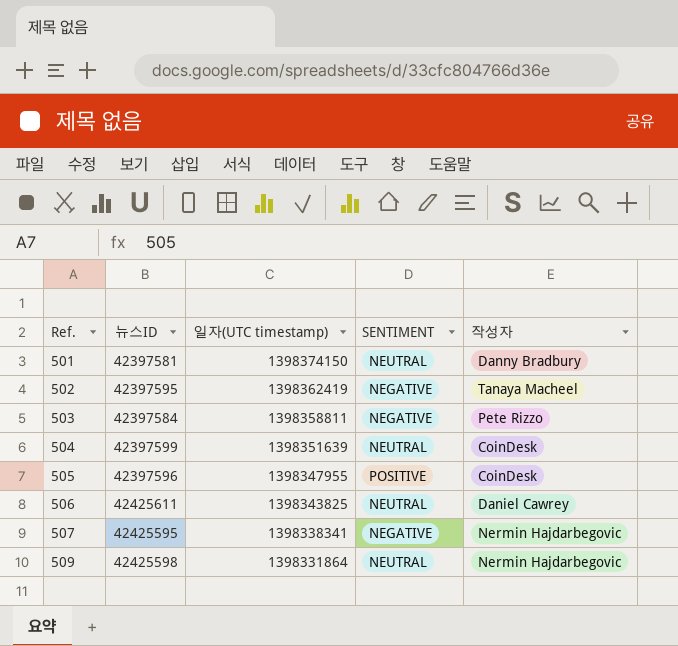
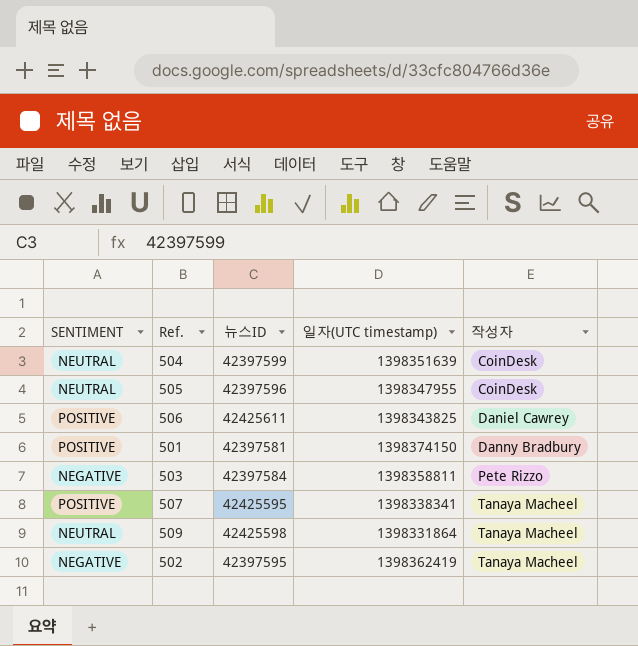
row order: Ref. ascending -> 작성자 ascending
column SENTIMENT | position: 4 -> 1
505 | SENTIMENT: POSITIVE -> NEUTRAL
506 | SENTIMENT: NEUTRAL -> POSITIVE
501 | SENTIMENT: NEUTRAL -> POSITIVE
507 | SENTIMENT: NEGATIVE -> POSITIVE
507 | 작성자: Nermin Hajdarbegovic -> Tanaya Macheel
509 | 작성자: Nermin Hajdarbegovic -> Tanaya Macheel

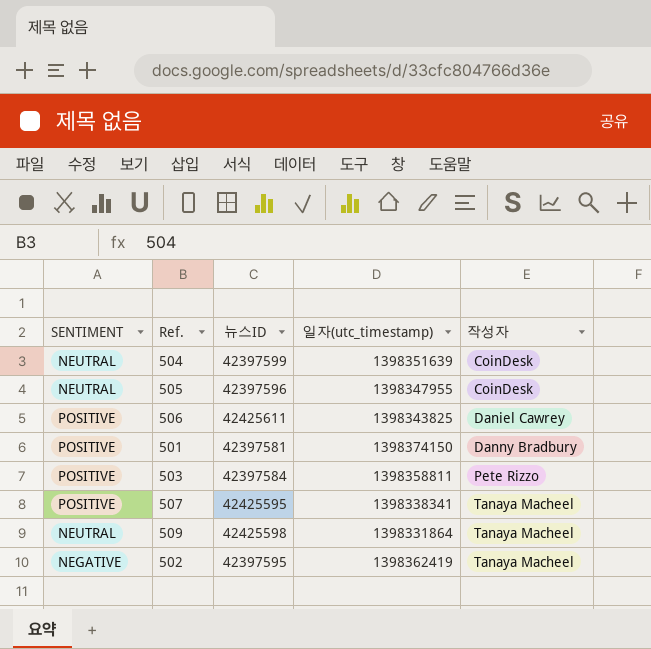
column name: 일자(UTC timestamp) -> 일자(utc_timestamp)
503 | SENTIMENT: NEGATIVE -> POSITIVE

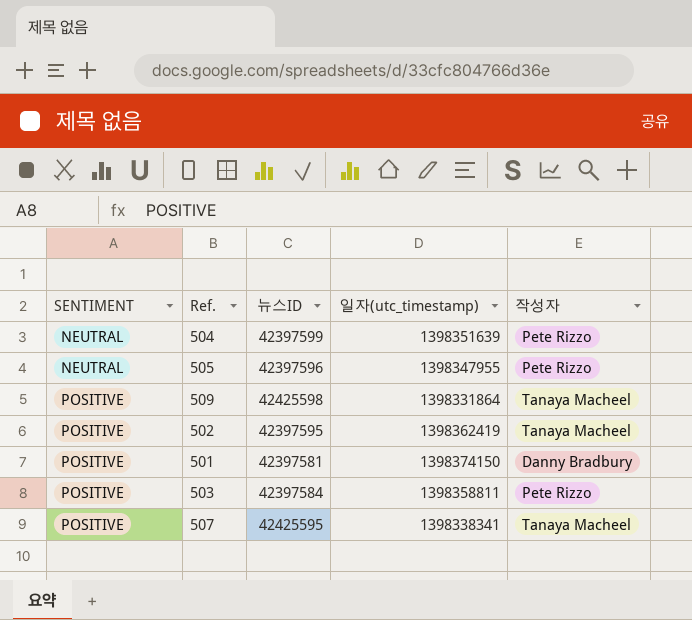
row order: 작성자 ascending -> SENTIMENT ascending
row 506: POSITIVE | 42425611 | 1398343825 | Daniel Cawrey -> none
504 | 작성자: CoinDesk -> Pete Rizzo
505 | 작성자: CoinDesk -> Pete Rizzo
509 | SENTIMENT: NEUTRAL -> POSITIVE
502 | SENTIMENT: NEGATIVE -> POSITIVE

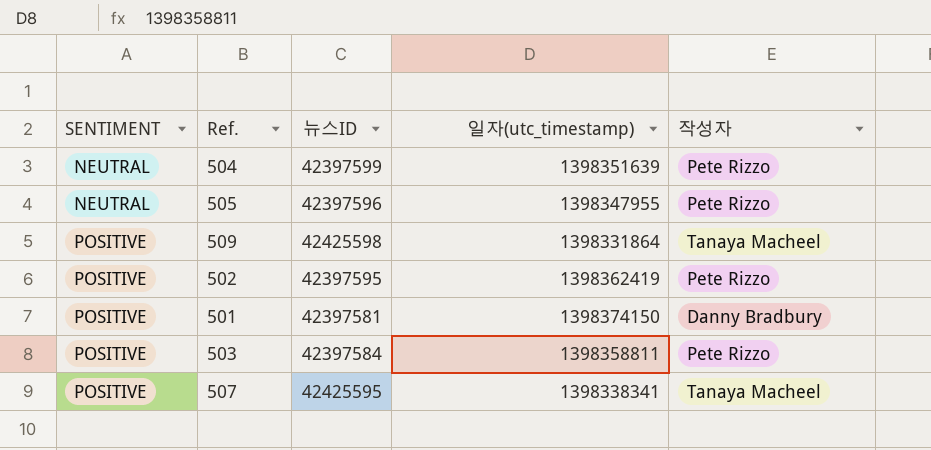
502 | 작성자: Tanaya Macheel -> Pete Rizzo

